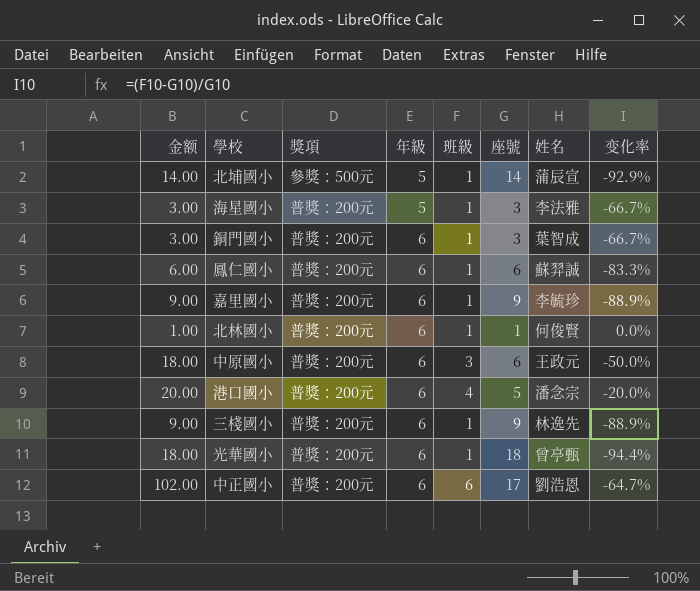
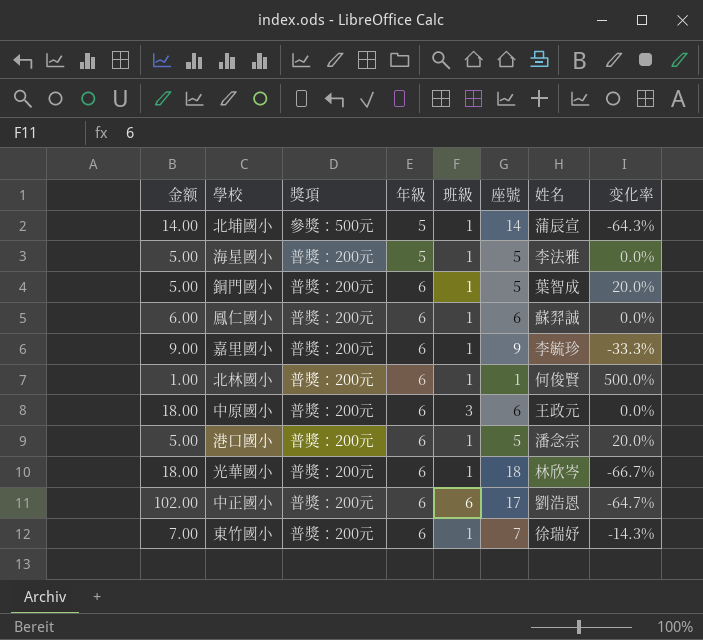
column 变化率 | formula: ([班級] - [座號]) / [座號] -> ([年級] - [座號]) / [座號]
row 三棧國小: 9.00 | 普獎：200元 | 6 | 1 | 9 | 林逸先 | -88.9% -> none
海星國小 | 金额: 3.00 -> 5.00
海星國小 | 座號: 3 -> 5
銅門國小 | 金额: 3.00 -> 5.00
銅門國小 | 座號: 3 -> 5
港口國小 | 金额: 20.00 -> 5.00
港口國小 | 班級: 4 -> 1
光華國小 | 姓名: 曾亭甄 -> 林欣岑
row 東竹國小: none -> 7.00 | 普獎：200元 | 6 | 1 | 7 | 徐瑞妤 | -14.3%

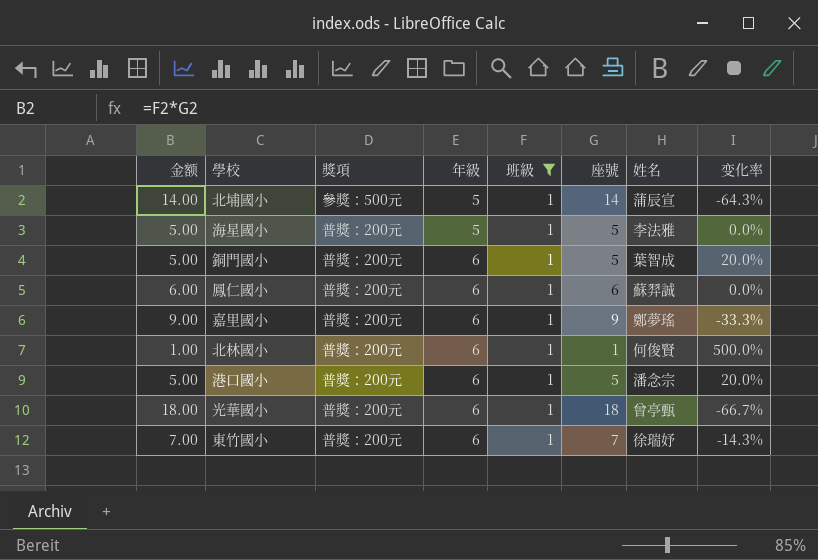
filter: none -> 班級 = 1
嘉里國小 | 姓名: 李毓珍 -> 鄭夢瑤
光華國小 | 姓名: 林欣岑 -> 曾亭甄

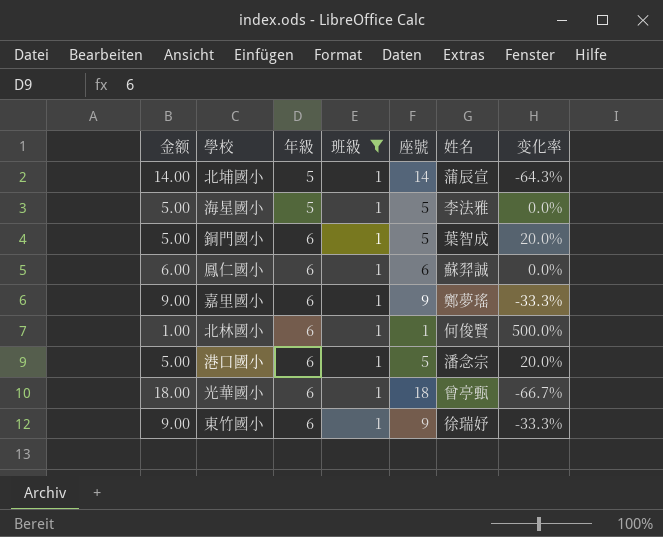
column 獎項 | position: 3 -> none
東竹國小 | 金额: 7.00 -> 9.00
東竹國小 | 座號: 7 -> 9
東竹國小 | 变化率: -14.3% -> -33.3%

